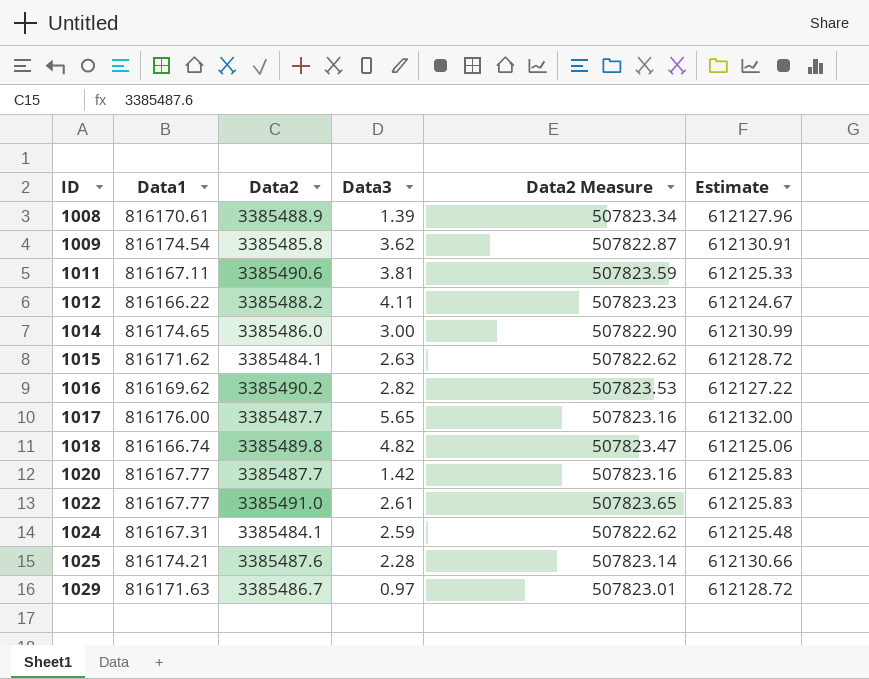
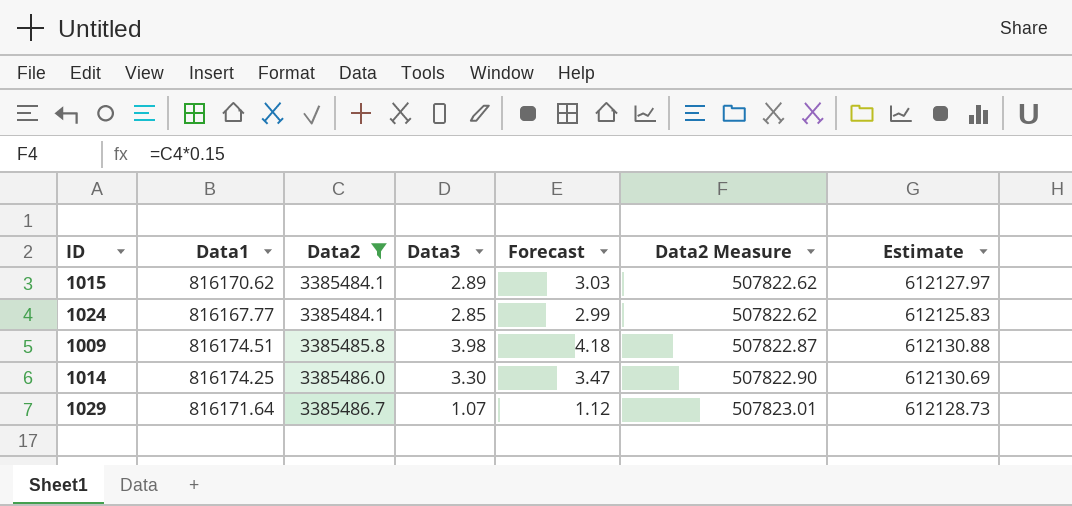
filter: none -> Data2 <= 3385486.7
row order: ID ascending -> Data2 ascending
column Forecast | formula: none -> [Data3] * 1.05
1015 | Data1: 816171.62 -> 816170.62
1015 | Data3: 2.63 -> 2.89
1015 | Estimate: 612128.72 -> 612127.97
1024 | Data1: 816167.31 -> 816167.77
1024 | Data3: 2.59 -> 2.85
1024 | Estimate: 612125.48 -> 612125.83
1009 | Data1: 816174.54 -> 816174.51
1009 | Data3: 3.62 -> 3.98
1009 | Estimate: 612130.91 -> 612130.88
1014 | Data1: 816174.65 -> 816174.25
1014 | Data3: 3.00 -> 3.30
1014 | Estimate: 612130.99 -> 612130.69
1029 | Data1: 816171.63 -> 816171.64
1029 | Data3: 0.97 -> 1.07
1029 | Estimate: 612128.72 -> 612128.73

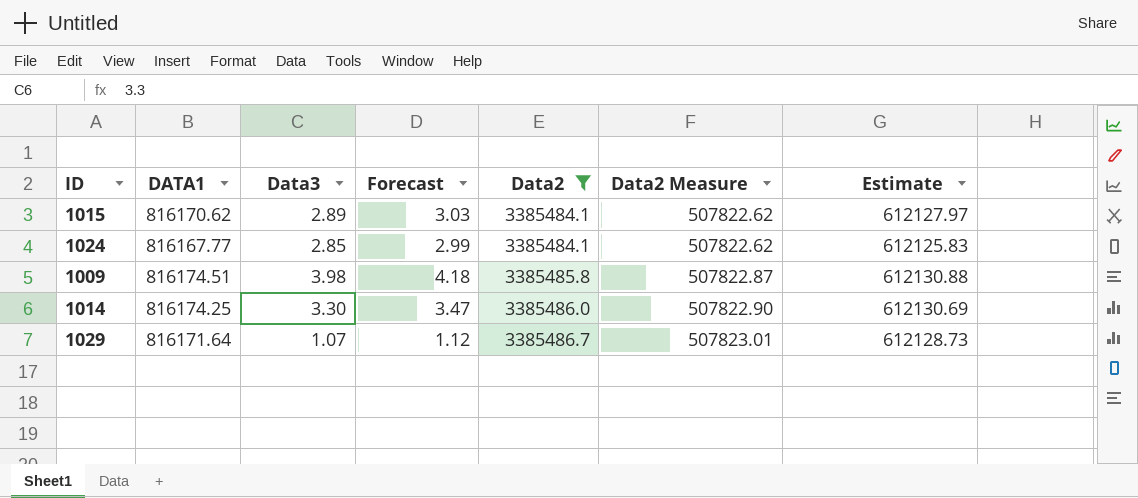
column name: Data1 -> DATA1
column Data2 | position: 3 -> 5

